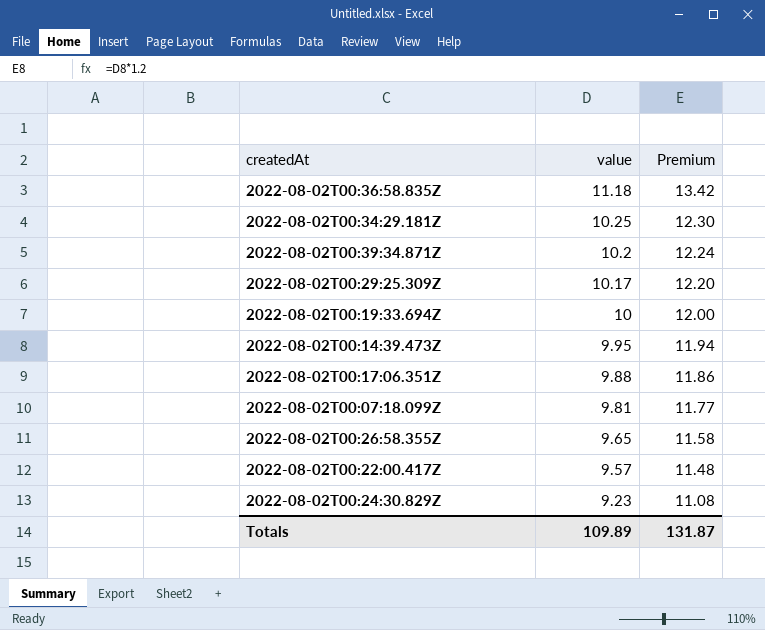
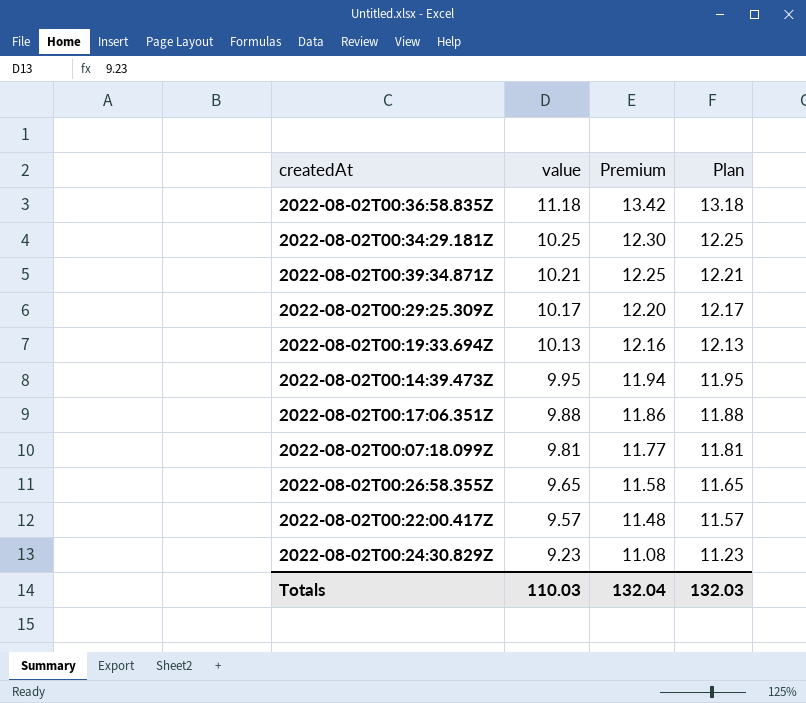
column Plan | formula: none -> [value] + 2
2022-08-02T00:39:34.871Z | value: 10.2 -> 10.21
2022-08-02T00:39:34.871Z | Premium: 12.24 -> 12.25
2022-08-02T00:19:33.694Z | value: 10 -> 10.13
2022-08-02T00:19:33.694Z | Premium: 12.00 -> 12.16
Totals | value: 109.89 -> 110.03
Totals | Premium: 131.87 -> 132.04

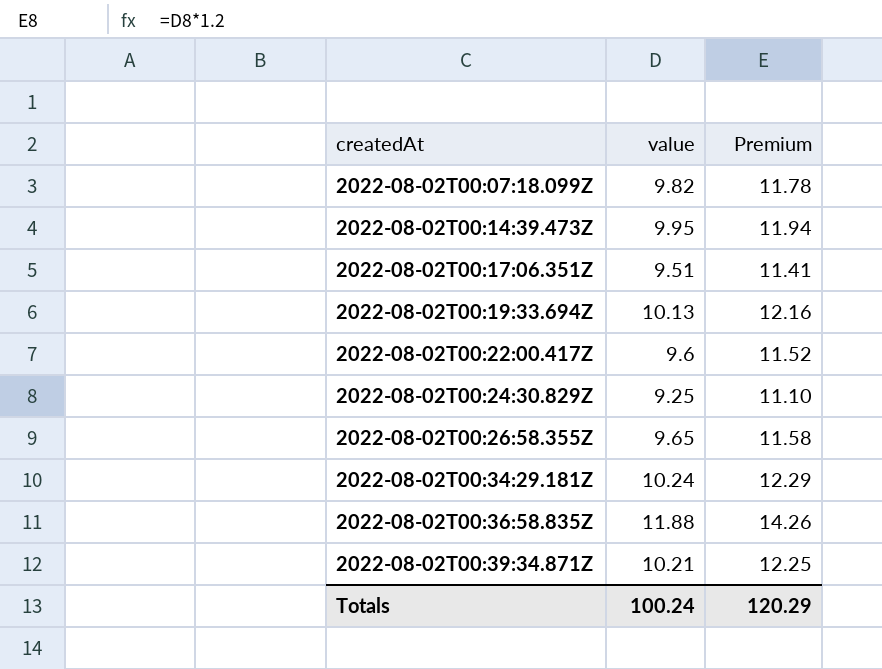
row order: value descending -> createdAt ascending
column Plan | formula: [value] + 2 -> none
row 2022-08-02T00:29:25.309Z: 10.17 | 12.20 | 12.17 -> none
2022-08-02T00:07:18.099Z | value: 9.81 -> 9.82
2022-08-02T00:07:18.099Z | Premium: 11.77 -> 11.78
2022-08-02T00:17:06.351Z | value: 9.88 -> 9.51
2022-08-02T00:17:06.351Z | Premium: 11.86 -> 11.41
2022-08-02T00:22:00.417Z | value: 9.57 -> 9.6
2022-08-02T00:22:00.417Z | Premium: 11.48 -> 11.52
2022-08-02T00:24:30.829Z | value: 9.23 -> 9.25
2022-08-02T00:24:30.829Z | Premium: 11.08 -> 11.10
2022-08-02T00:34:29.181Z | value: 10.25 -> 10.24
2022-08-02T00:34:29.181Z | Premium: 12.30 -> 12.29
2022-08-02T00:36:58.835Z | value: 11.18 -> 11.88
2022-08-02T00:36:58.835Z | Premium: 13.42 -> 14.26
Totals | value: 110.03 -> 100.24
Totals | Premium: 132.04 -> 120.29

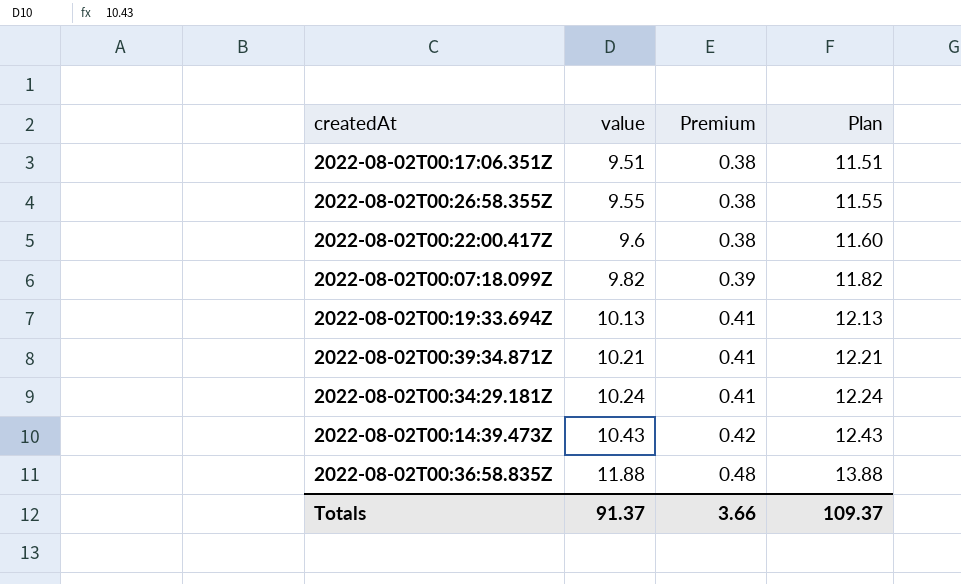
row order: createdAt ascending -> value ascending
column Premium | formula: [value] * 1.2 -> [value] * 0.04
column Plan | formula: none -> [value] + 2
row 2022-08-02T00:24:30.829Z: 9.25 | 11.10 -> none
2022-08-02T00:26:58.355Z | value: 9.65 -> 9.55
2022-08-02T00:14:39.473Z | value: 9.95 -> 10.43
Totals | value: 100.24 -> 91.37
Totals | Premium: 120.29 -> 3.66

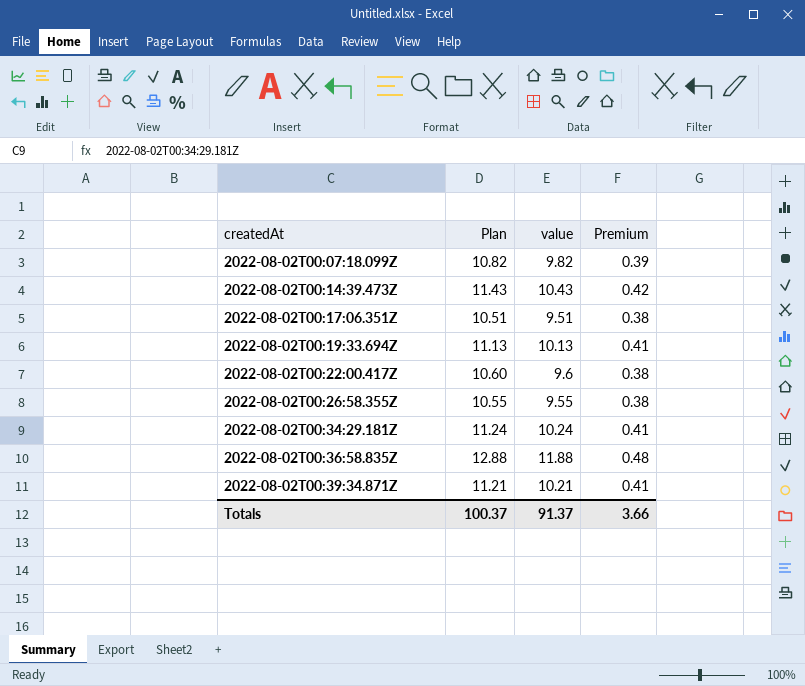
row order: value ascending -> createdAt ascending
column Plan | formula: [value] + 2 -> [value] + 1
column Plan | position: 4 -> 2
Totals | Plan: 109.37 -> 100.37

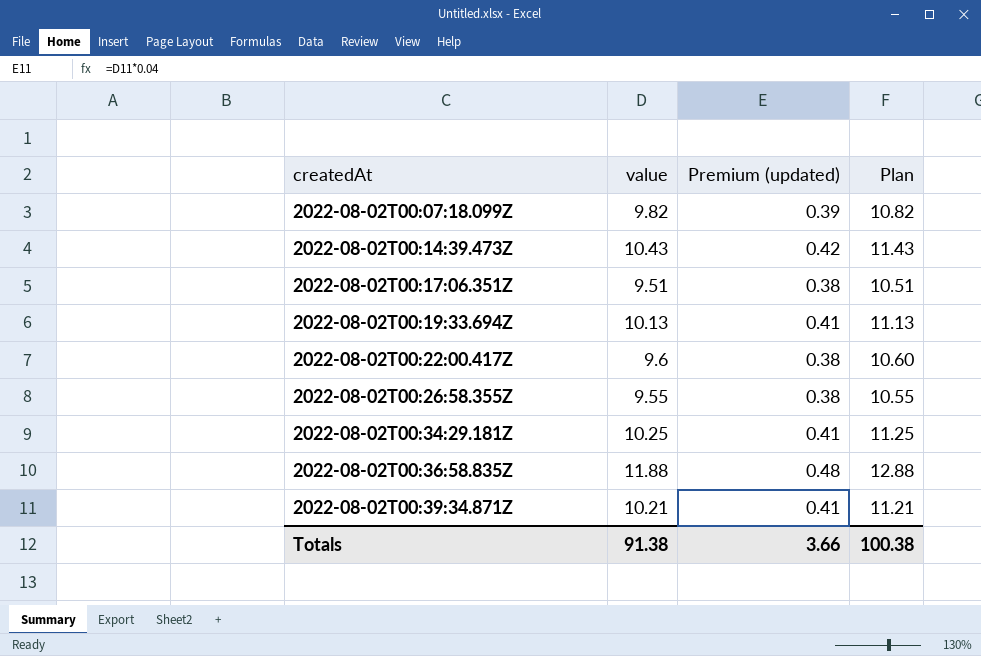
column name: Premium -> Premium (updated)
column Plan | position: 2 -> 4
2022-08-02T00:34:29.181Z | value: 10.24 -> 10.25
2022-08-02T00:34:29.181Z | Plan: 11.24 -> 11.25
Totals | value: 91.37 -> 91.38
Totals | Plan: 100.37 -> 100.38

